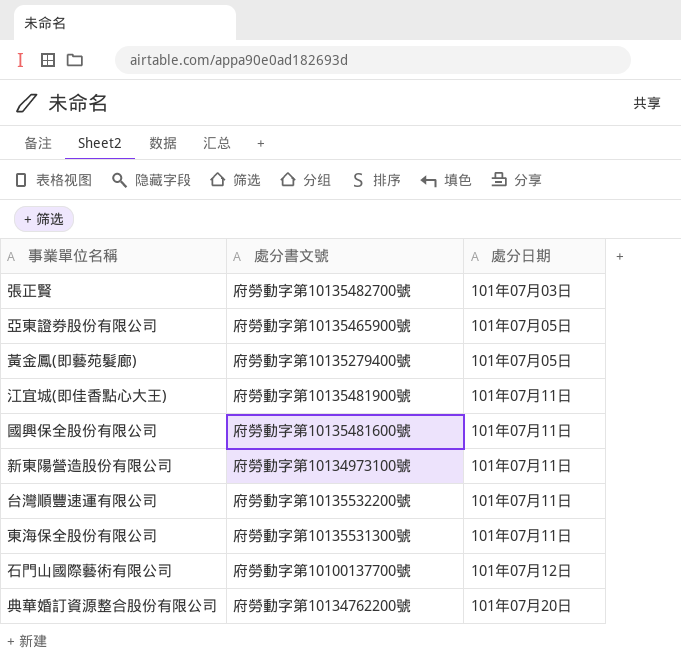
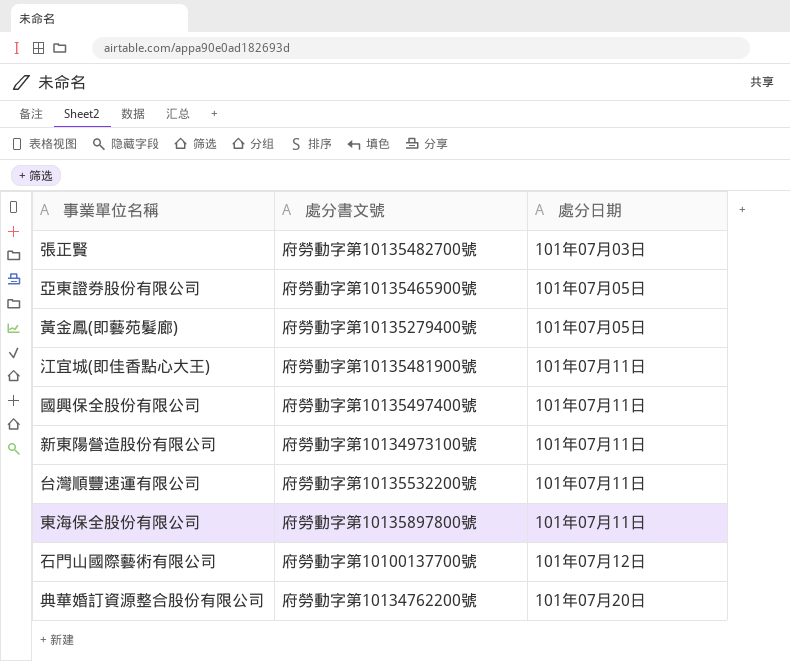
國興保全股份有限公司 | 處分書文號: 府勞動字第10135481600號 -> 府勞動字第10135497400號
東海保全股份有限公司 | 處分書文號: 府勞動字第10135531300號 -> 府勞動字第10135897800號

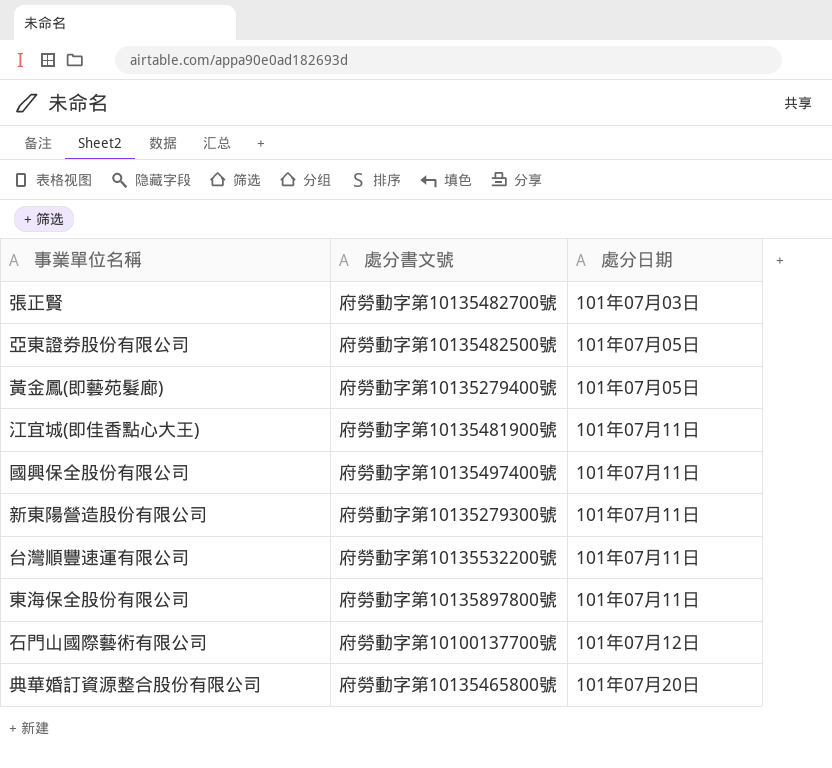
亞東證券股份有限公司 | 處分書文號: 府勞動字第10135465900號 -> 府勞動字第10135482500號
新東陽營造股份有限公司 | 處分書文號: 府勞動字第10134973100號 -> 府勞動字第10135279300號
典華婚訂資源整合股份有限公司 | 處分書文號: 府勞動字第10134762200號 -> 府勞動字第10135465800號

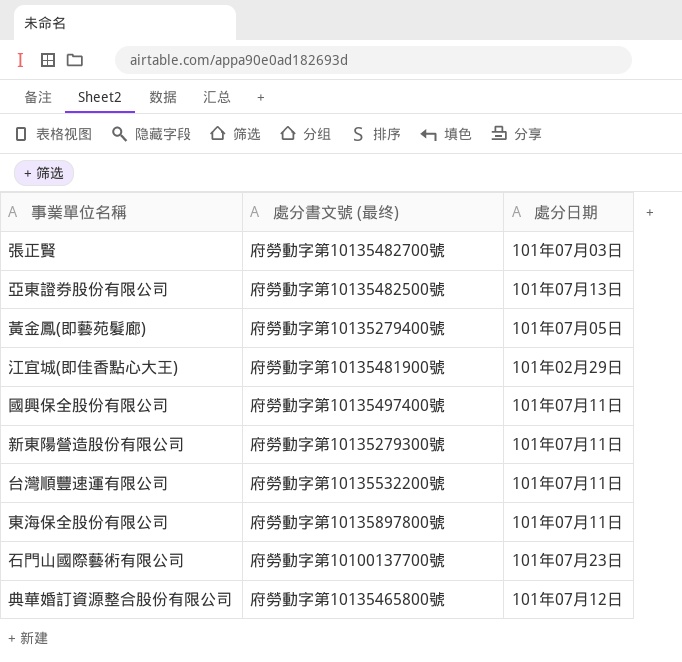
column name: 處分書文號 -> 處分書文號 (最终)
亞東證券股份有限公司 | 處分日期: 101年07月05日 -> 101年07月13日
江宜城(即佳香點心大王) | 處分日期: 101年07月11日 -> 101年02月29日
石門山國際藝術有限公司 | 處分日期: 101年07月12日 -> 101年07月23日
典華婚訂資源整合股份有限公司 | 處分日期: 101年07月20日 -> 101年07月12日

